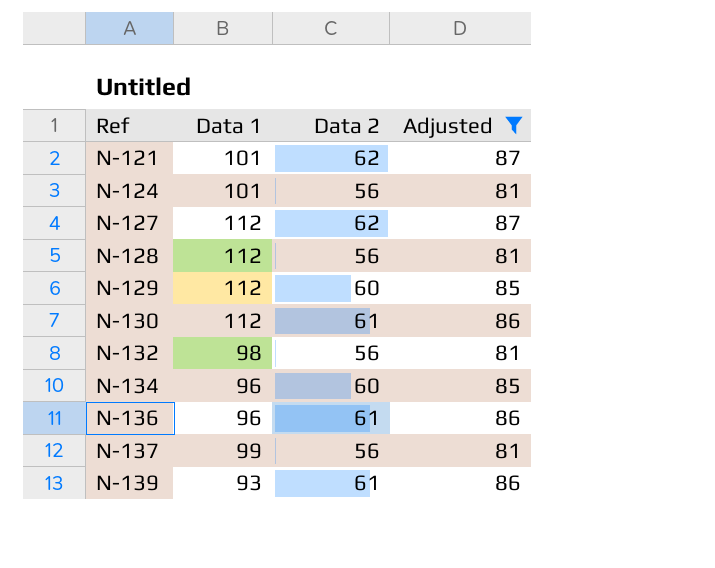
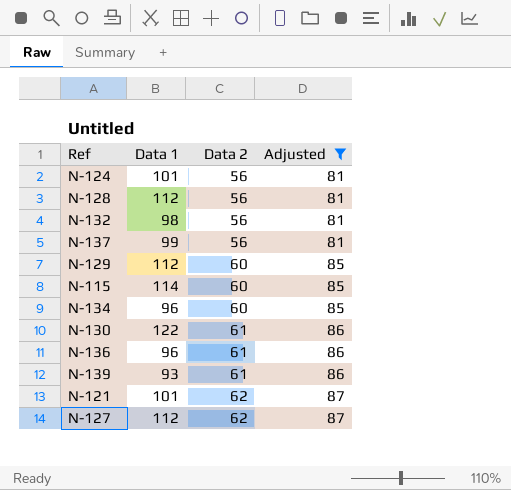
row order: Ref ascending -> Data 2 ascending
row N-115: none -> 114 | 60 | 85
N-130 | Data 1: 112 -> 122

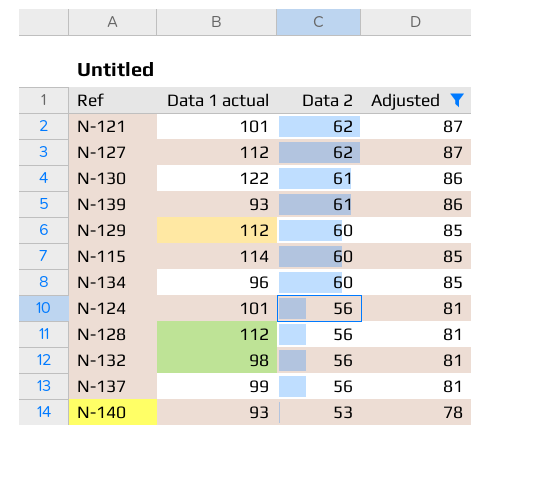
row order: Data 2 ascending -> Data 2 descending
column name: Data 1 -> Data 1 actual
row N-136: 96 | 61 | 86 -> none
row N-140: none -> 93 | 53 | 78

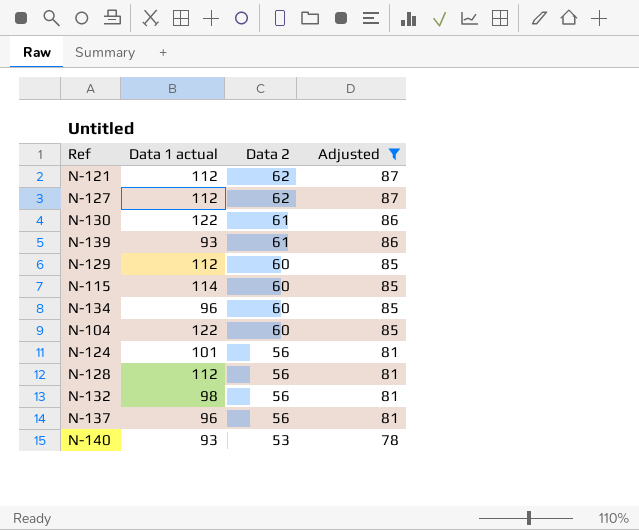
N-121 | Data 1 actual: 101 -> 112
row N-104: none -> 122 | 60 | 85
N-137 | Data 1 actual: 99 -> 96

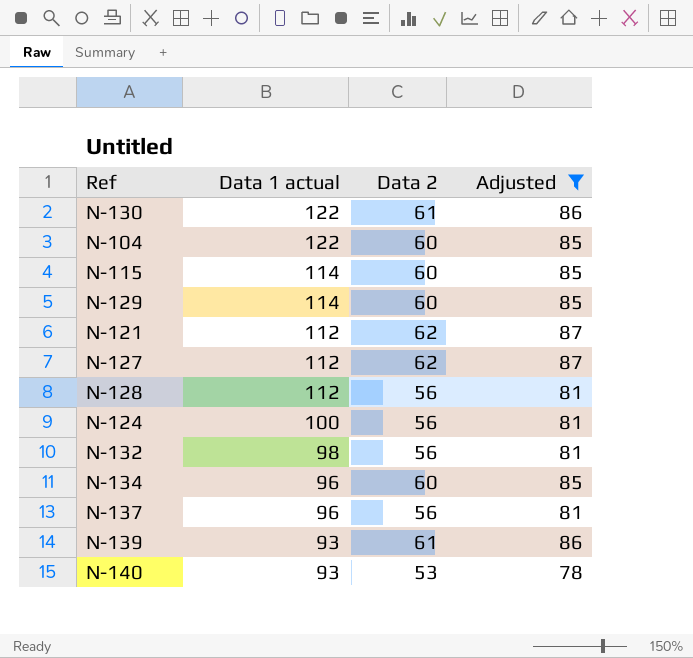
row order: Data 2 descending -> Data 1 actual descending
N-129 | Data 1 actual: 112 -> 114
N-124 | Data 1 actual: 101 -> 100

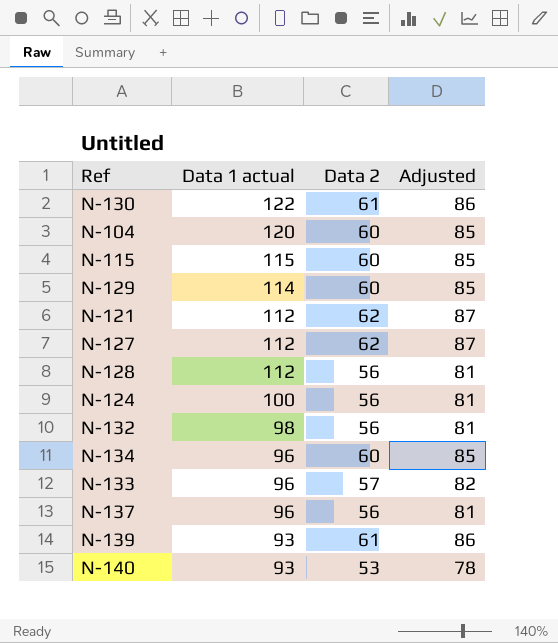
filter: Adjusted != 82 -> none
N-104 | Data 1 actual: 122 -> 120
N-115 | Data 1 actual: 114 -> 115

